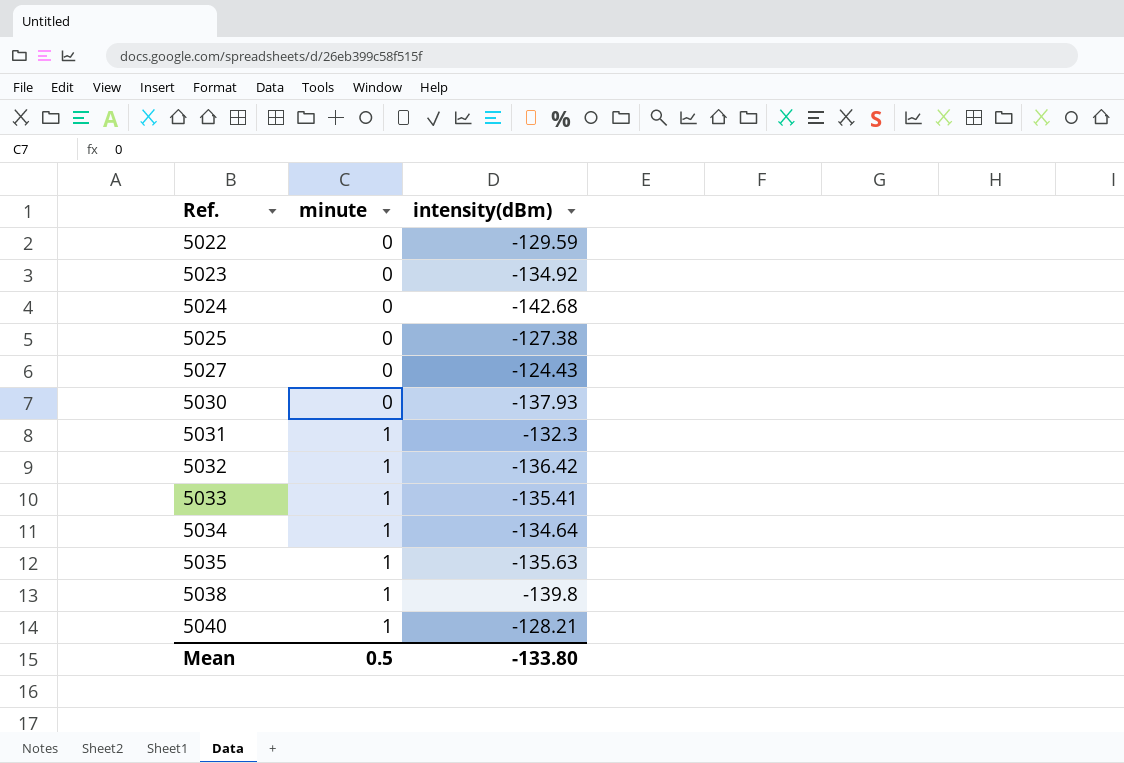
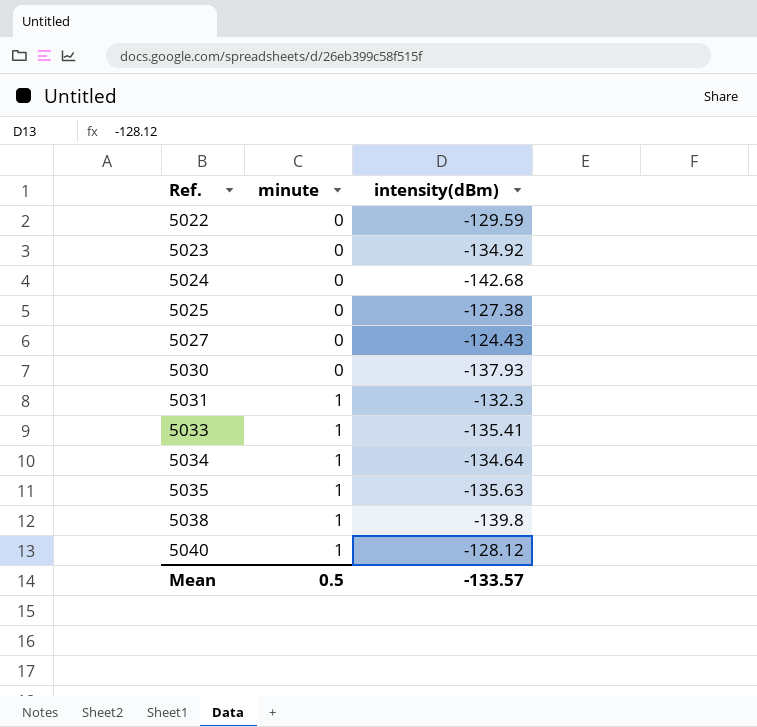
row 5032: 1 | -136.42 -> none
5040 | intensity(dBm): -128.21 -> -128.12
Mean | intensity(dBm): -133.80 -> -133.57

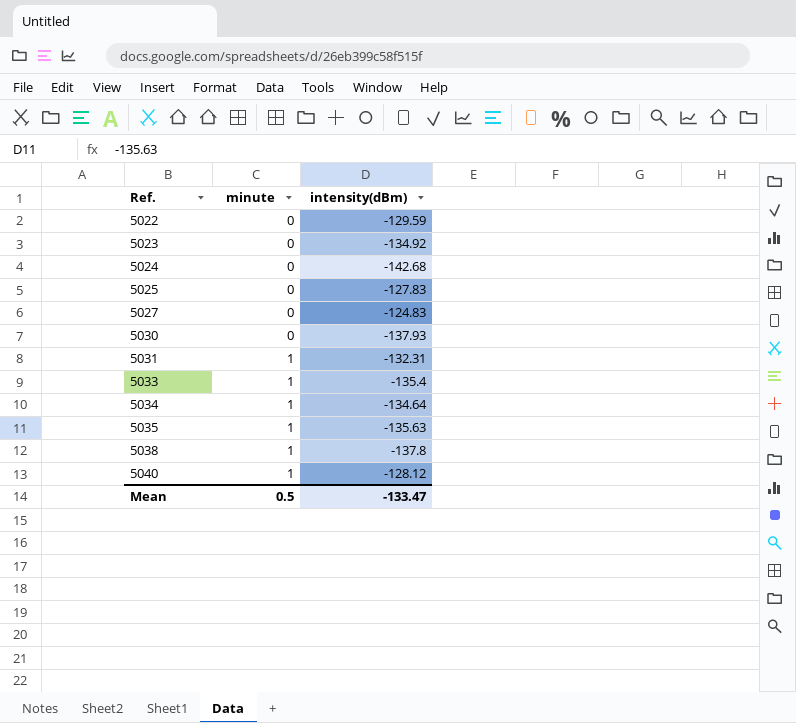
5025 | intensity(dBm): -127.38 -> -127.83
5027 | intensity(dBm): -124.43 -> -124.83
5031 | intensity(dBm): -132.3 -> -132.31
5033 | intensity(dBm): -135.41 -> -135.4
5038 | intensity(dBm): -139.8 -> -137.8
Mean | intensity(dBm): -133.57 -> -133.47

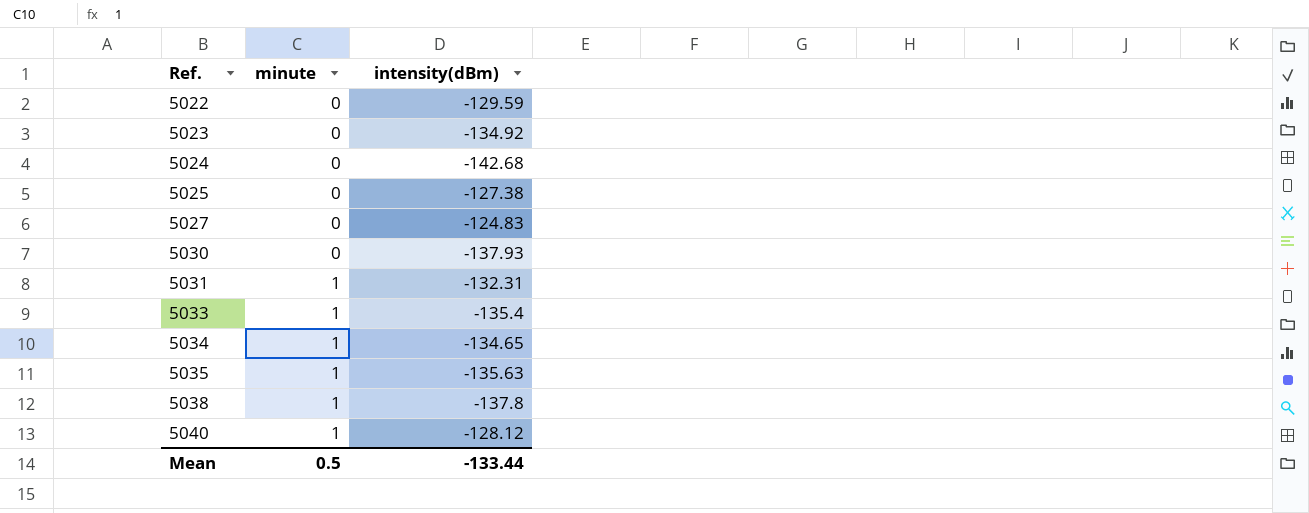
5025 | intensity(dBm): -127.83 -> -127.38
5034 | intensity(dBm): -134.64 -> -134.65
Mean | intensity(dBm): -133.47 -> -133.44

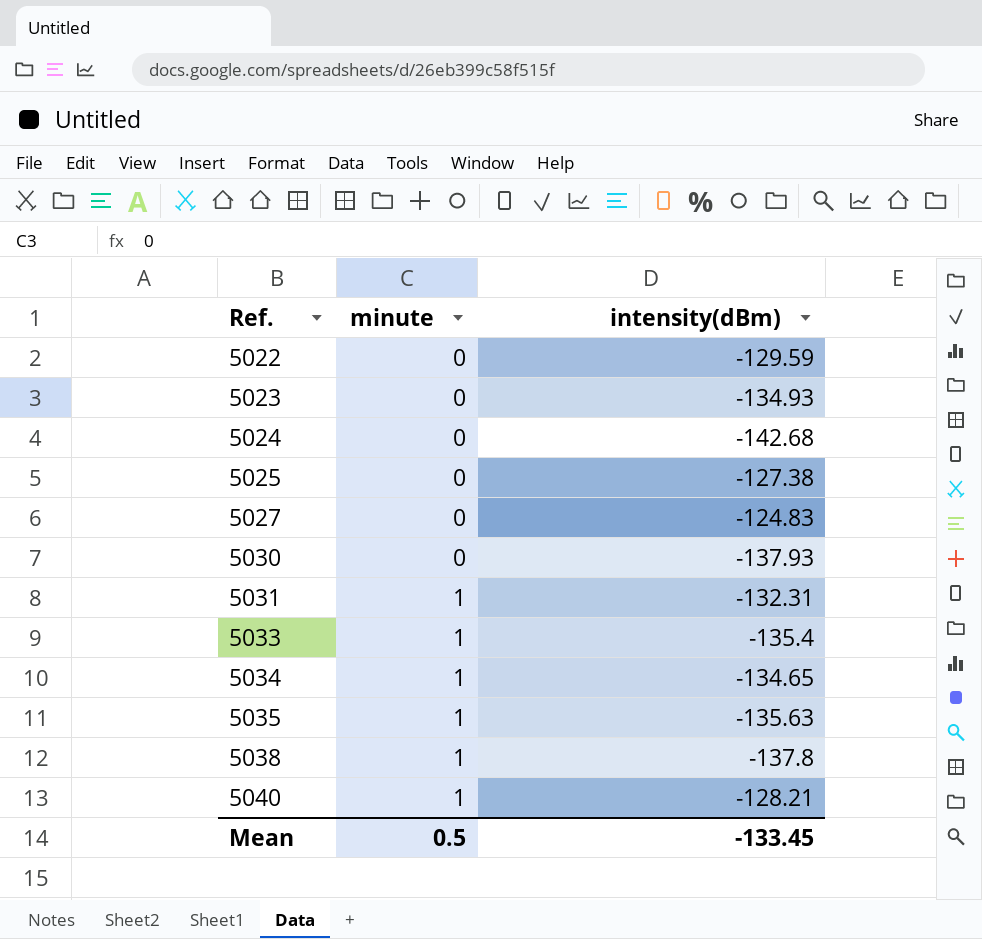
5023 | intensity(dBm): -134.92 -> -134.93
5040 | intensity(dBm): -128.12 -> -128.21
Mean | intensity(dBm): -133.44 -> -133.45

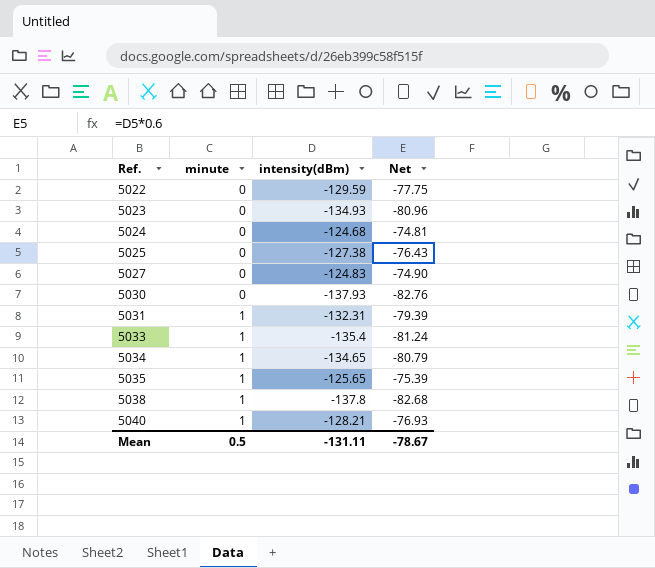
column Net | formula: none -> [intensity(dBm)] * 0.6
5024 | intensity(dBm): -142.68 -> -124.68
5035 | intensity(dBm): -135.63 -> -125.65
Mean | intensity(dBm): -133.45 -> -131.11

